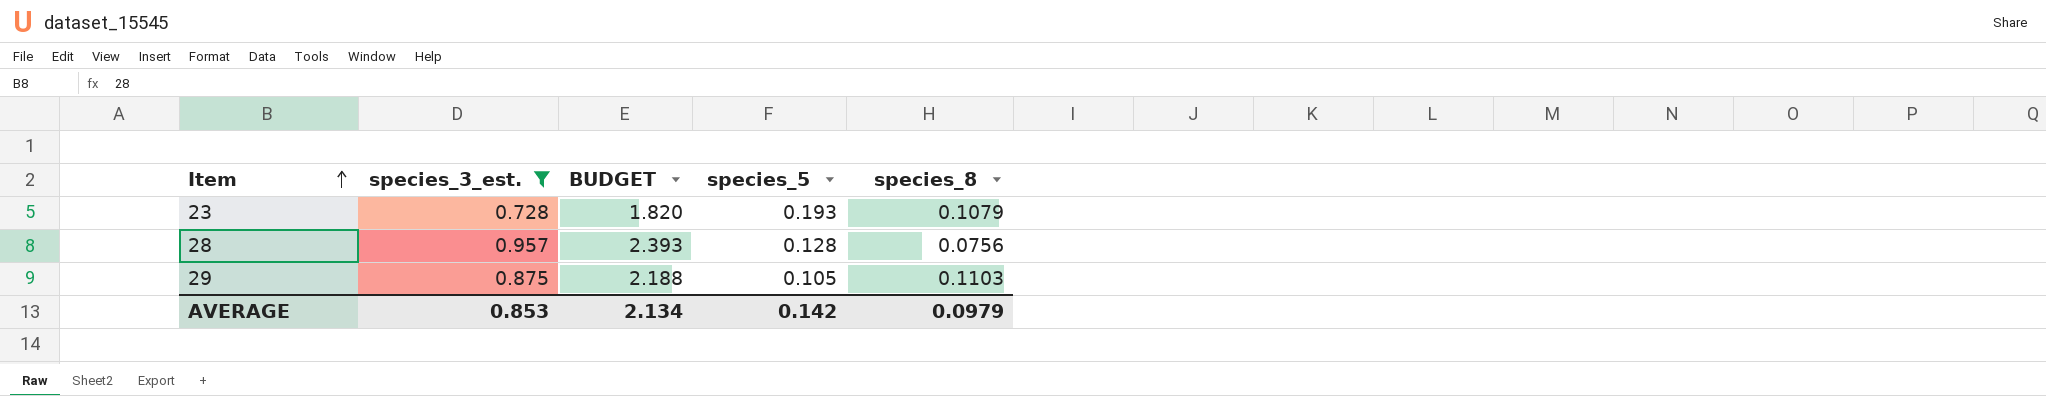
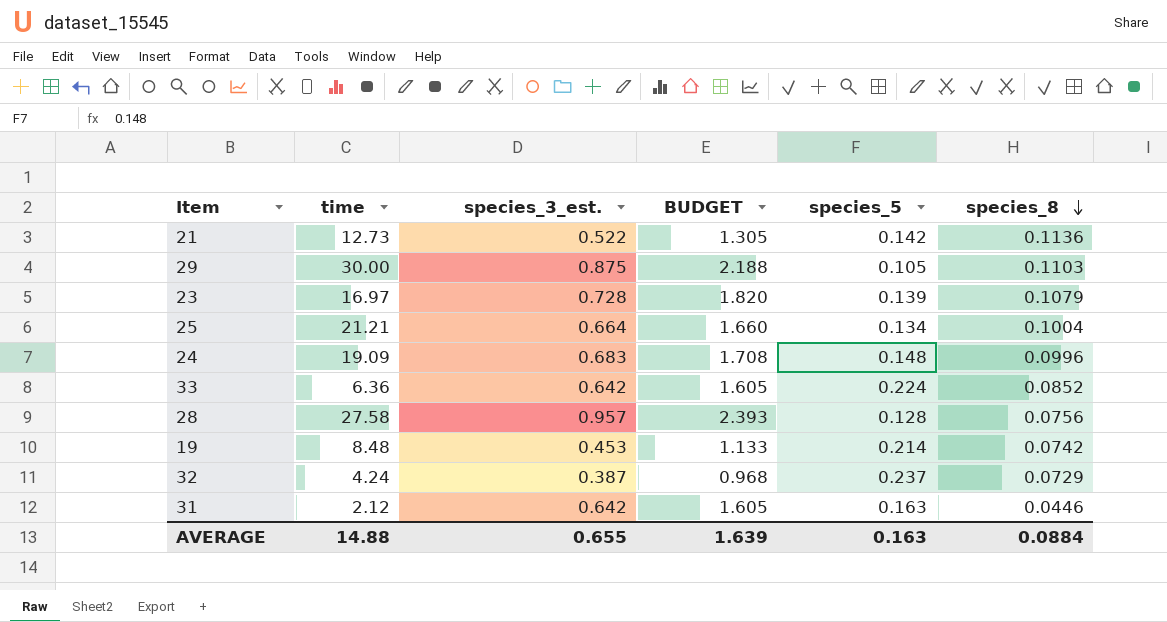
filter: species_3_est. >= 0.728 -> none
row order: Item ascending -> species_8 descending
column time | position: none -> 2
23 | species_5: 0.193 -> 0.139
AVERAGE | species_3_est.: 0.853 -> 0.655
AVERAGE | BUDGET: 2.134 -> 1.639
AVERAGE | species_5: 0.142 -> 0.163
AVERAGE | species_8: 0.0979 -> 0.0884

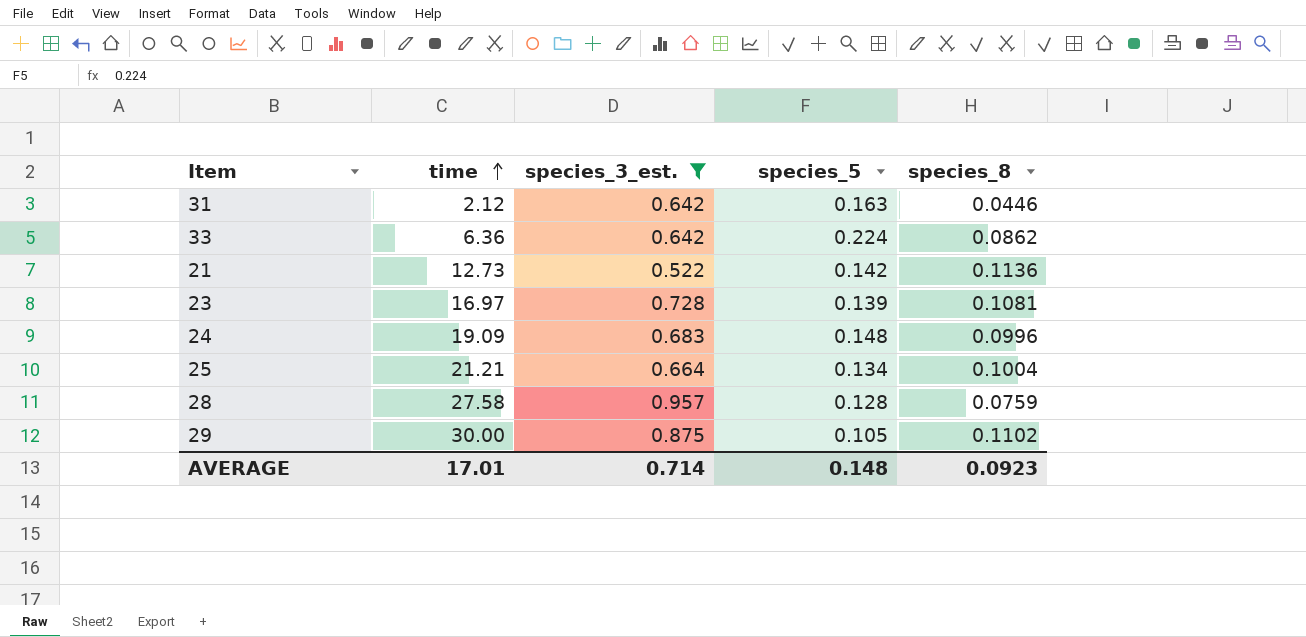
filter: none -> species_3_est. >= 0.522
row order: species_8 descending -> time ascending
column BUDGET | formula: [species_3_est.] * 2.5 -> none
33 | species_8: 0.0852 -> 0.0862
23 | species_8: 0.1079 -> 0.1081
28 | species_8: 0.0756 -> 0.0759
29 | species_8: 0.1103 -> 0.1102
AVERAGE | time: 14.88 -> 17.01
AVERAGE | species_3_est.: 0.655 -> 0.714
AVERAGE | species_5: 0.163 -> 0.148
AVERAGE | species_8: 0.0884 -> 0.0923

